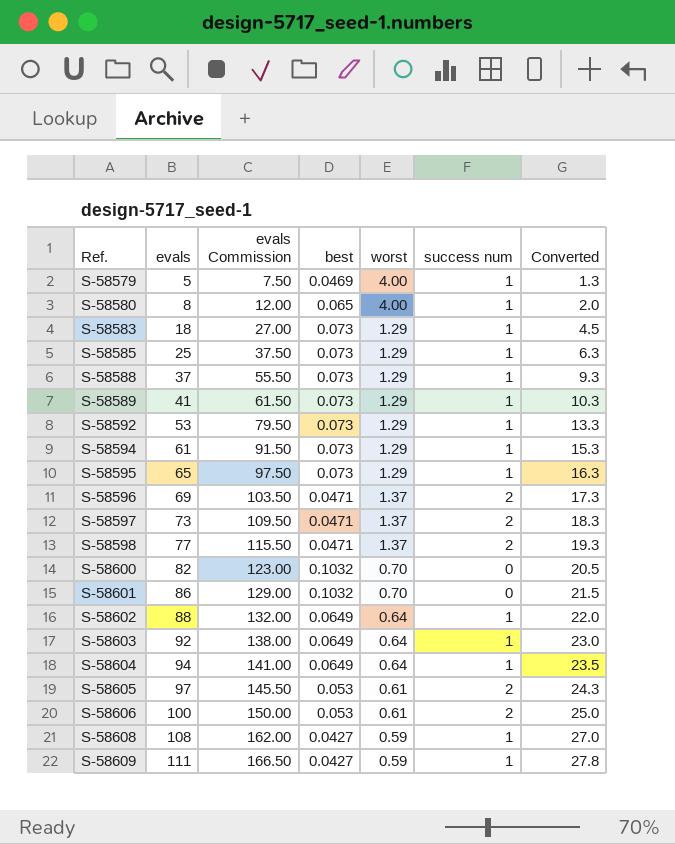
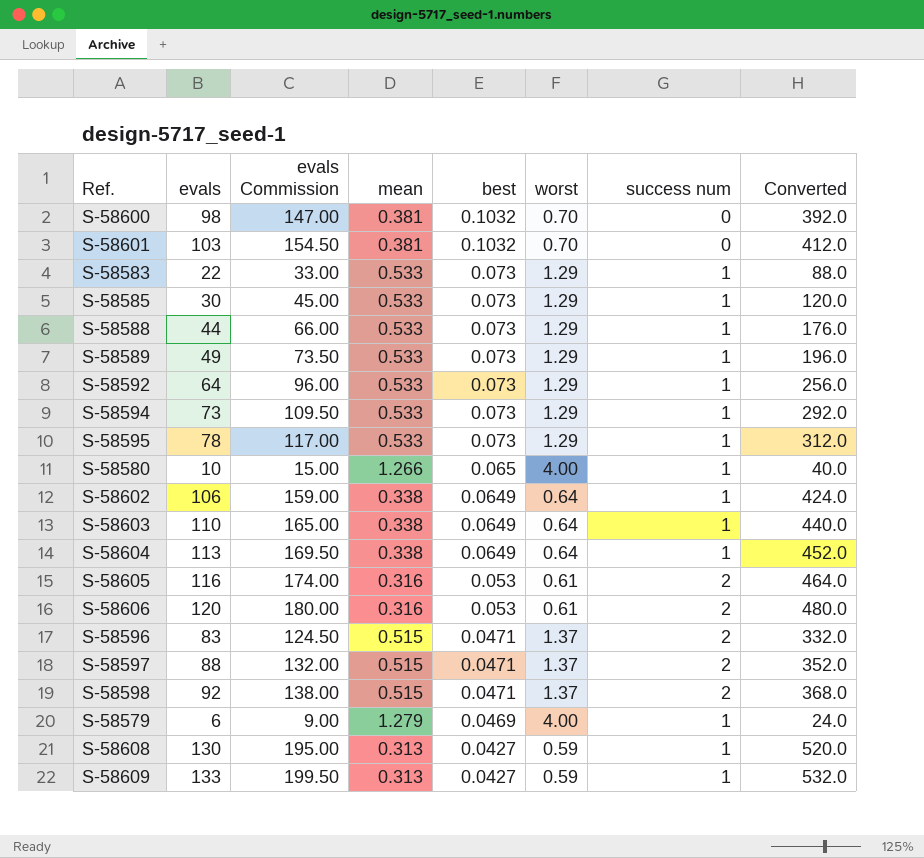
row order: Ref. ascending -> best descending
column mean | position: none -> 4
column Converted | formula: [evals] * 0.25 -> [evals] * 4
S-58600 | evals: 82 -> 98
S-58600 | evals Commission: 123.00 -> 147.00
S-58601 | evals: 86 -> 103
S-58601 | evals Commission: 129.00 -> 154.50
S-58583 | evals: 18 -> 22
S-58583 | evals Commission: 27.00 -> 33.00
S-58585 | evals: 25 -> 30
S-58585 | evals Commission: 37.50 -> 45.00
S-58588 | evals: 37 -> 44
S-58588 | evals Commission: 55.50 -> 66.00
S-58589 | evals: 41 -> 49
S-58589 | evals Commission: 61.50 -> 73.50
S-58592 | evals: 53 -> 64
S-58592 | evals Commission: 79.50 -> 96.00
S-58594 | evals: 61 -> 73
S-58594 | evals Commission: 91.50 -> 109.50
S-58595 | evals: 65 -> 78
S-58595 | evals Commission: 97.50 -> 117.00
S-58580 | evals: 8 -> 10
S-58580 | evals Commission: 12.00 -> 15.00
S-58602 | evals: 88 -> 106
S-58602 | evals Commission: 132.00 -> 159.00
S-58603 | evals: 92 -> 110
S-58603 | evals Commission: 138.00 -> 165.00
S-58604 | evals: 94 -> 113
S-58604 | evals Commission: 141.00 -> 169.50
S-58605 | evals: 97 -> 116
S-58605 | evals Commission: 145.50 -> 174.00
S-58606 | evals: 100 -> 120
S-58606 | evals Commission: 150.00 -> 180.00
S-58596 | evals: 69 -> 83
S-58596 | evals Commission: 103.50 -> 124.50
S-58597 | evals: 73 -> 88
S-58597 | evals Commission: 109.50 -> 132.00
S-58598 | evals: 77 -> 92
S-58598 | evals Commission: 115.50 -> 138.00
S-58579 | evals: 5 -> 6
S-58579 | evals Commission: 7.50 -> 9.00
S-58608 | evals: 108 -> 130
S-58608 | evals Commission: 162.00 -> 195.00
S-58609 | evals: 111 -> 133
S-58609 | evals Commission: 166.50 -> 199.50

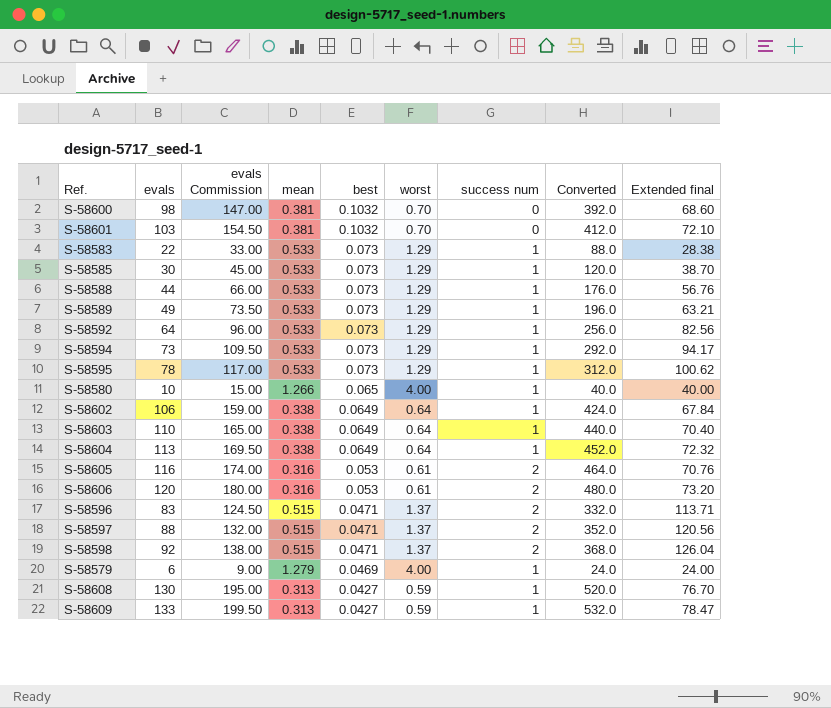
column Extended final | formula: none -> [evals] * [worst]

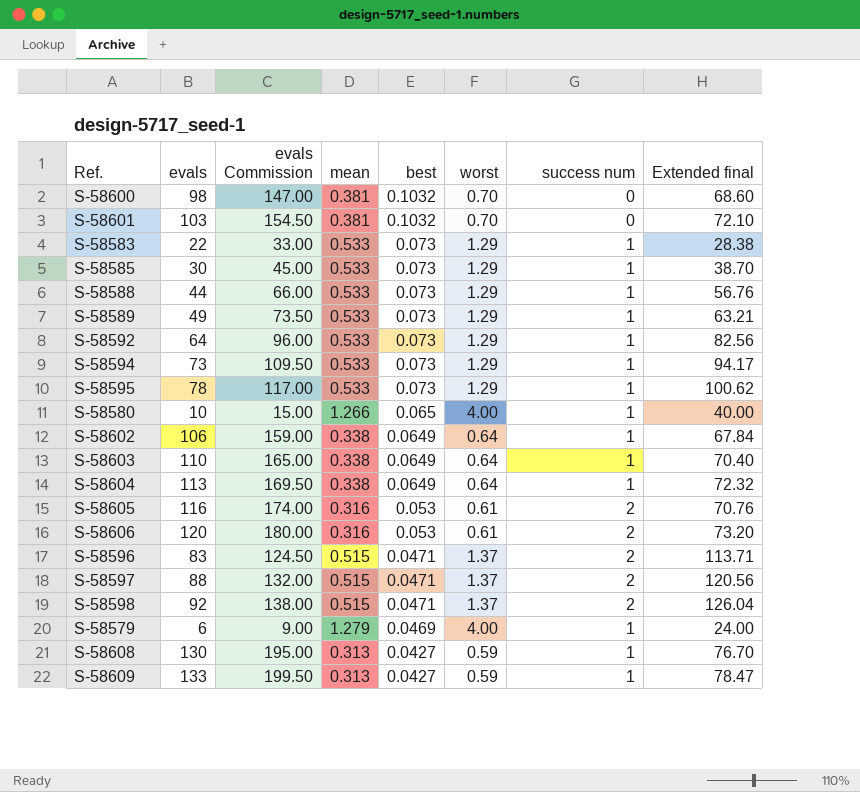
column Converted | formula: [evals] * 4 -> none

